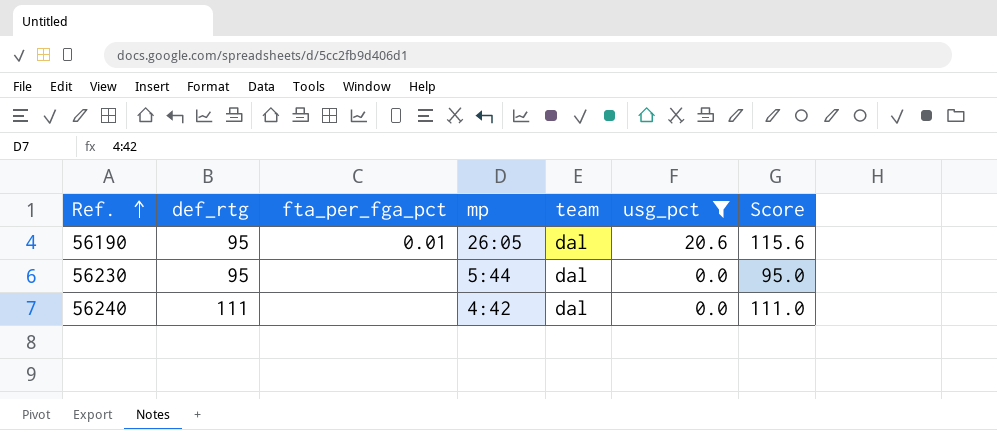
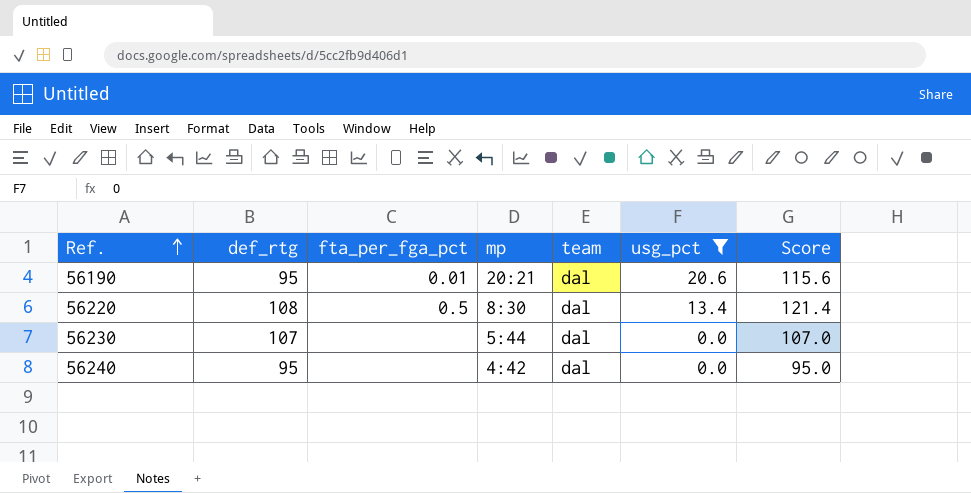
56190 | mp: 26:05 -> 20:21
row 56220: none -> 108 | 0.5 | 8:30 | dal | 13.4 | 121.4
56230 | def_rtg: 95 -> 107
56230 | Score: 95.0 -> 107.0
56240 | def_rtg: 111 -> 95
56240 | Score: 111.0 -> 95.0

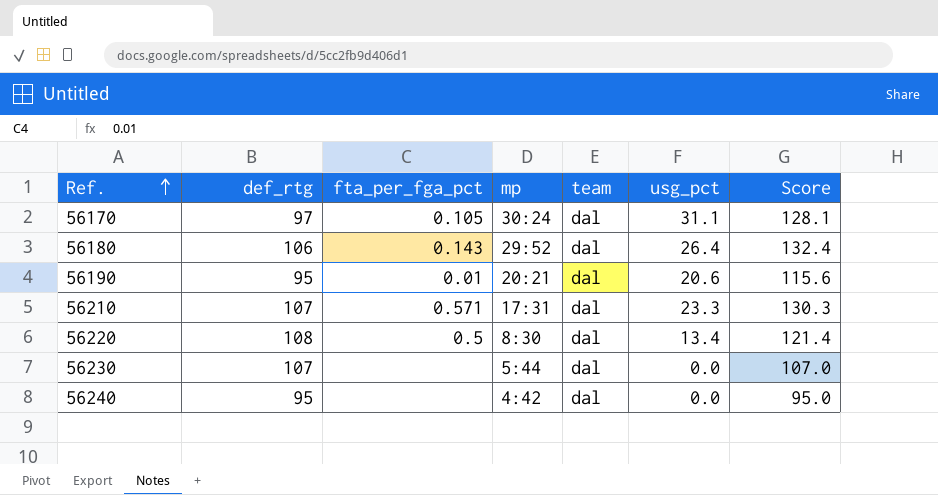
filter: usg_pct <= 20.6 -> none

